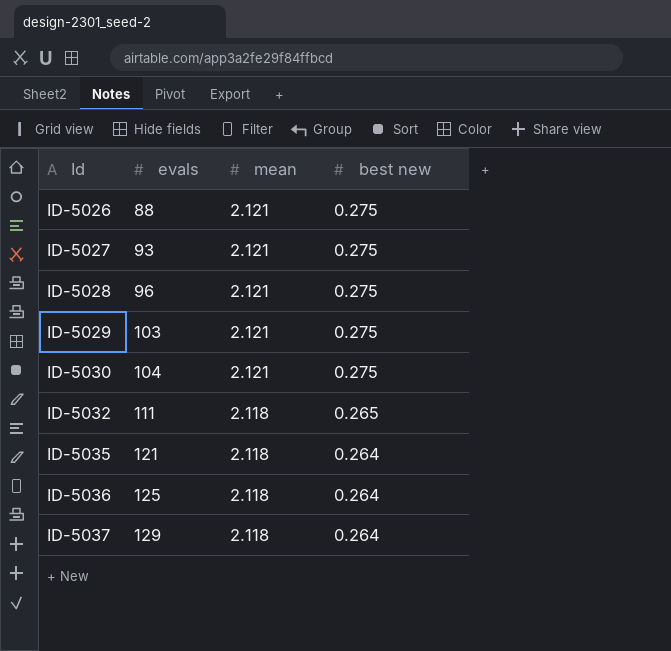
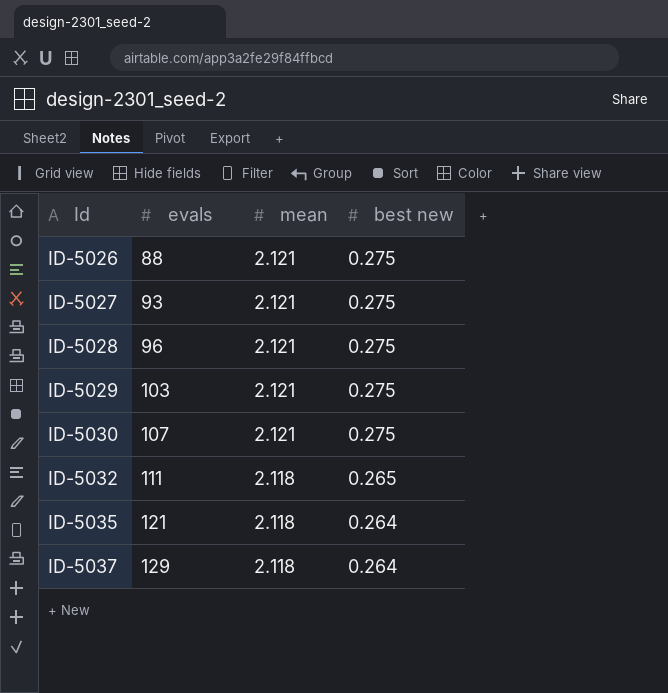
row ID-5036: 125 | 2.118 | 0.264 -> none
ID-5030 | evals: 104 -> 107

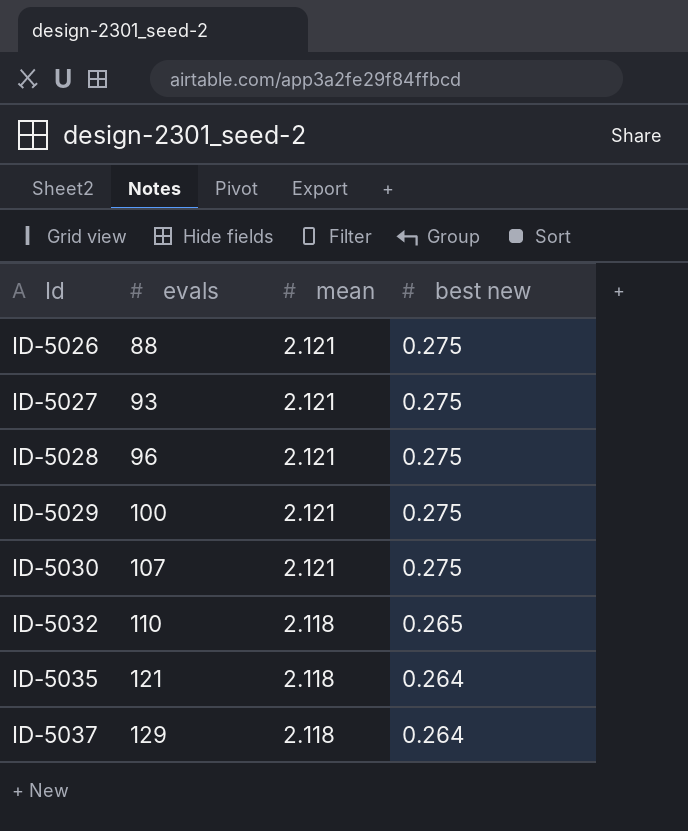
ID-5029 | evals: 103 -> 100
ID-5032 | evals: 111 -> 110

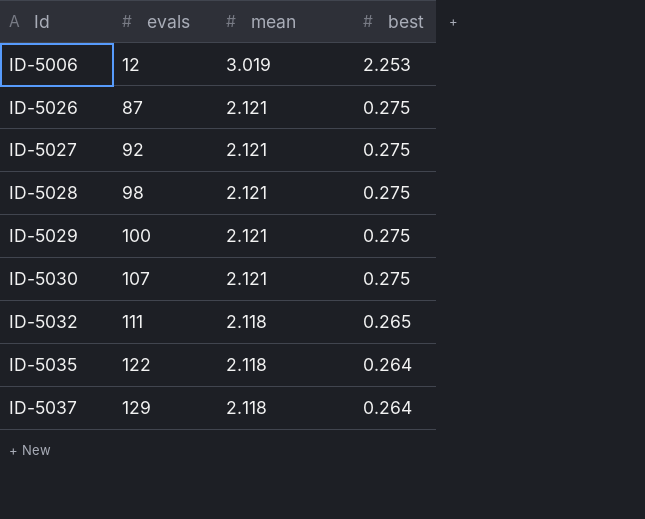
column name: best new -> best
row ID-5006: none -> 12 | 3.019 | 2.253
ID-5026 | evals: 88 -> 87
ID-5027 | evals: 93 -> 92
ID-5028 | evals: 96 -> 98
ID-5032 | evals: 110 -> 111
ID-5035 | evals: 121 -> 122

